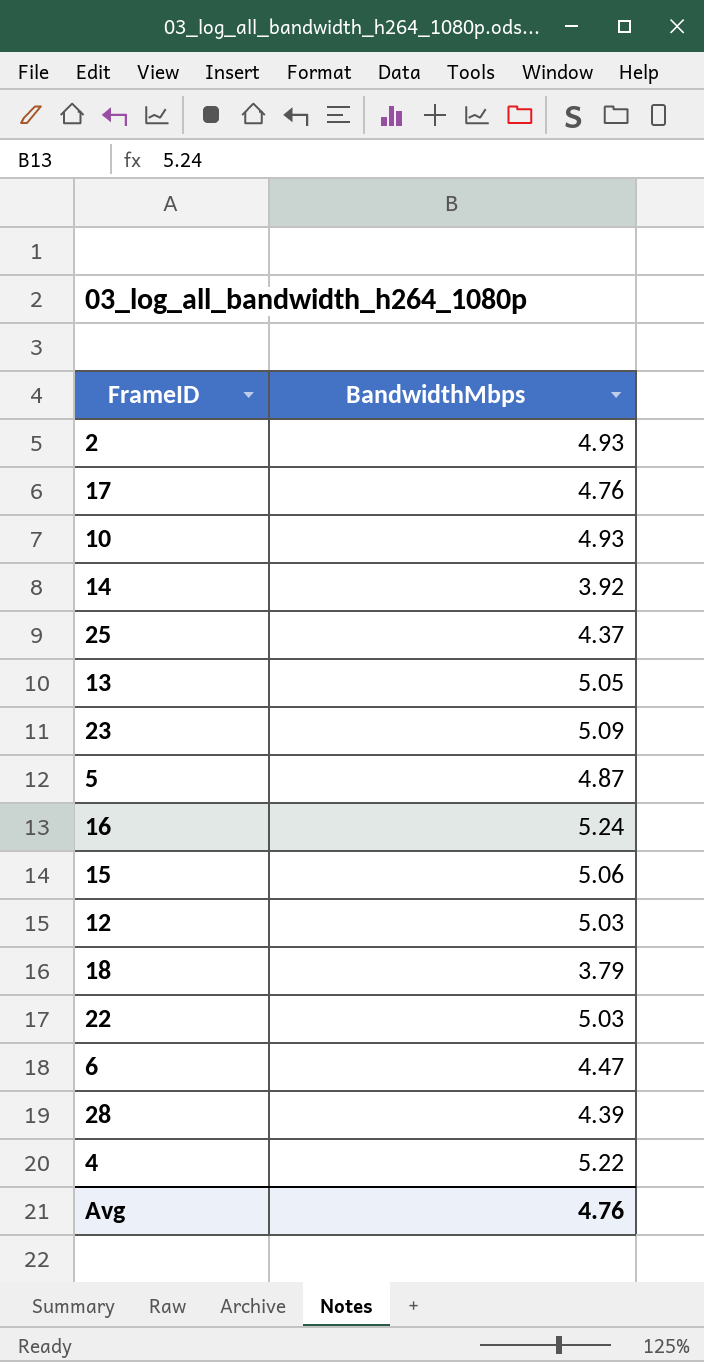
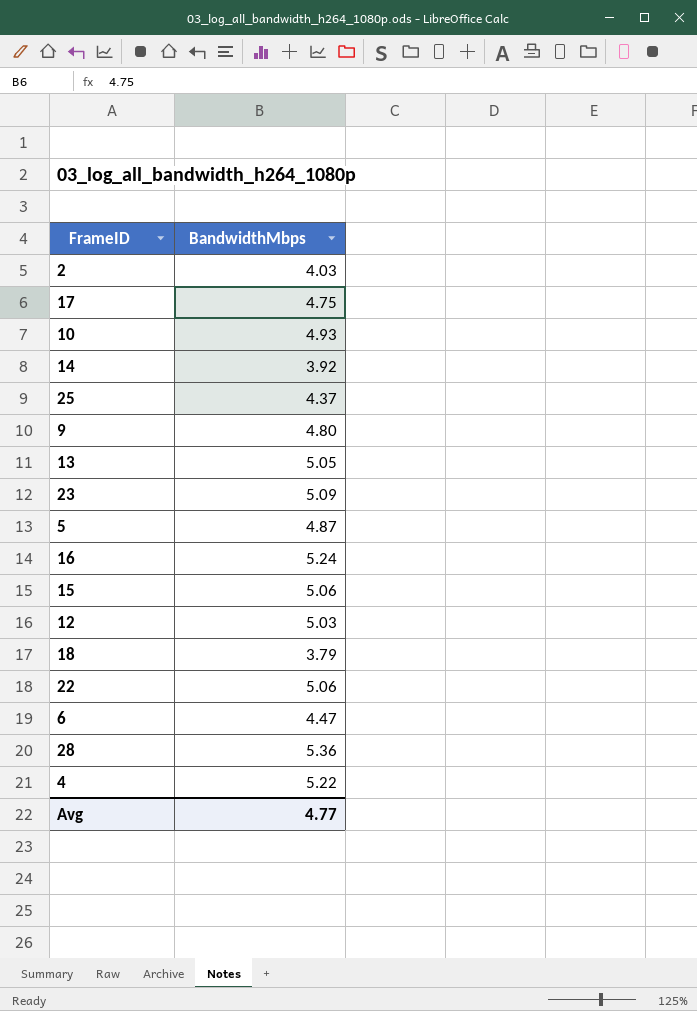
2 | BandwidthMbps: 4.93 -> 4.03
17 | BandwidthMbps: 4.76 -> 4.75
row 9: none -> 4.80
22 | BandwidthMbps: 5.03 -> 5.06
28 | BandwidthMbps: 4.39 -> 5.36
Avg | BandwidthMbps: 4.76 -> 4.77

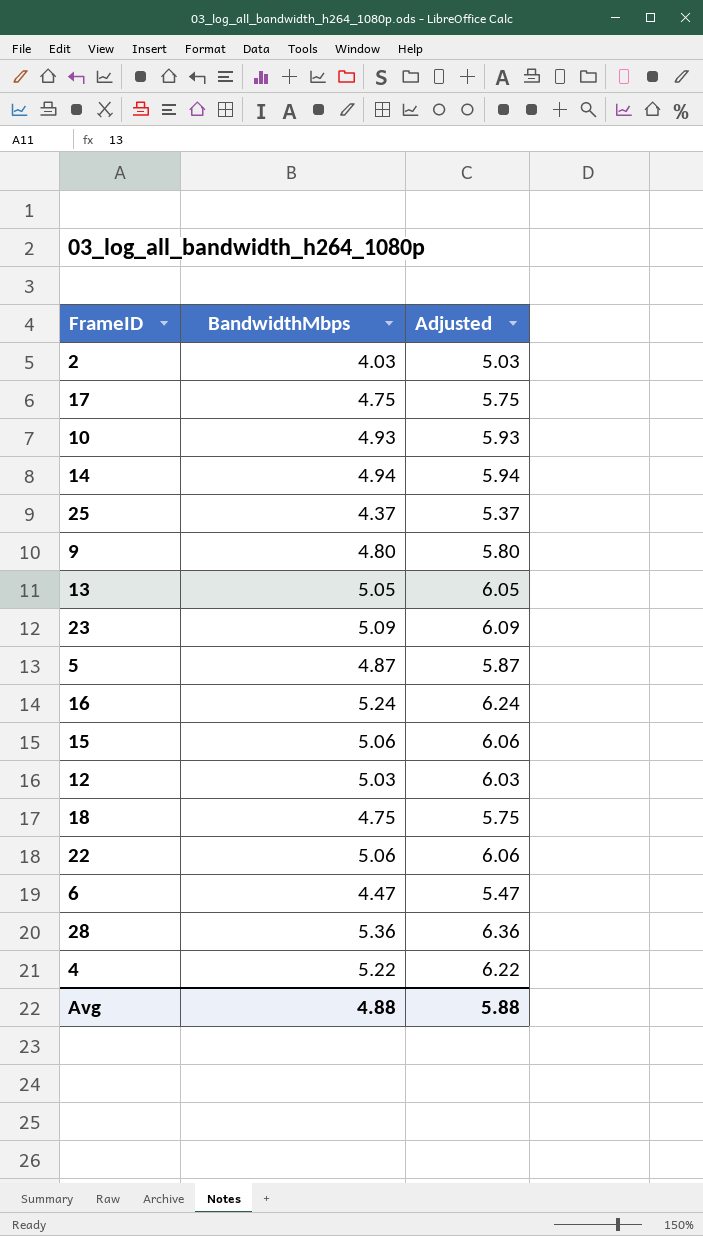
column Adjusted | formula: none -> [BandwidthMbps] + 1
14 | BandwidthMbps: 3.92 -> 4.94
18 | BandwidthMbps: 3.79 -> 4.75
Avg | BandwidthMbps: 4.77 -> 4.88

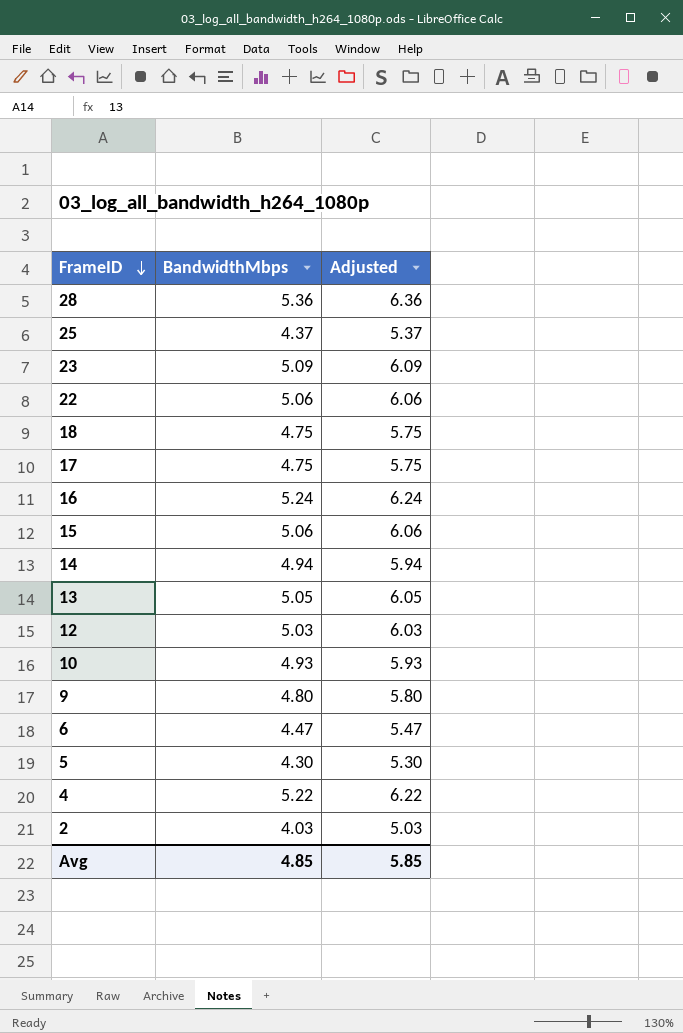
row order: none -> FrameID descending
5 | BandwidthMbps: 4.87 -> 4.30
5 | Adjusted: 5.87 -> 5.30
Avg | BandwidthMbps: 4.88 -> 4.85
Avg | Adjusted: 5.88 -> 5.85

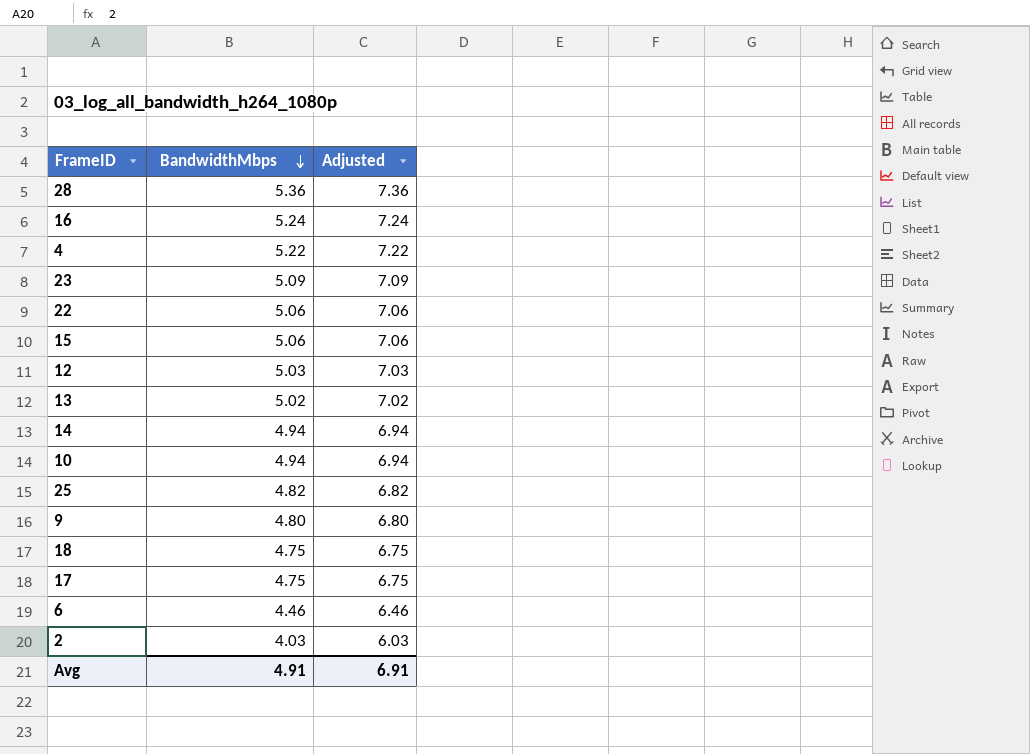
row order: FrameID descending -> BandwidthMbps descending
column Adjusted | formula: [BandwidthMbps] + 1 -> [BandwidthMbps] + 2
row 5: 4.30 | 5.30 -> none
13 | BandwidthMbps: 5.05 -> 5.02
10 | BandwidthMbps: 4.93 -> 4.94
25 | BandwidthMbps: 4.37 -> 4.82
6 | BandwidthMbps: 4.47 -> 4.46
Avg | BandwidthMbps: 4.85 -> 4.91
Avg | Adjusted: 5.85 -> 6.91

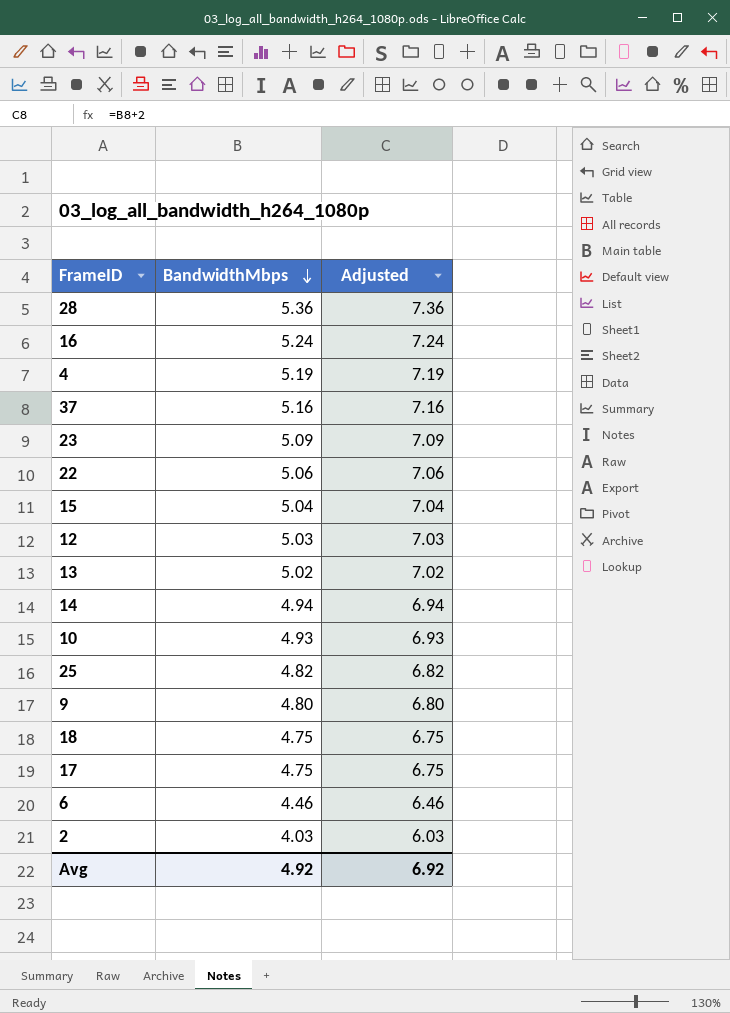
4 | BandwidthMbps: 5.22 -> 5.19
4 | Adjusted: 7.22 -> 7.19
row 37: none -> 5.16 | 7.16
15 | BandwidthMbps: 5.06 -> 5.04
15 | Adjusted: 7.06 -> 7.04
10 | BandwidthMbps: 4.94 -> 4.93
10 | Adjusted: 6.94 -> 6.93
Avg | BandwidthMbps: 4.91 -> 4.92
Avg | Adjusted: 6.91 -> 6.92

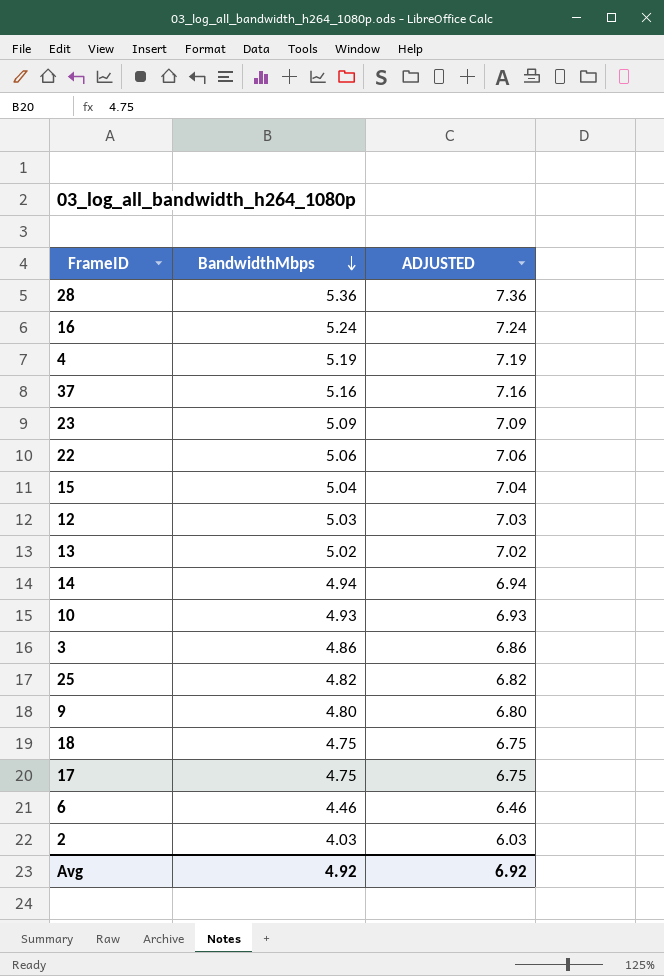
column name: Adjusted -> ADJUSTED
row 3: none -> 4.86 | 6.86

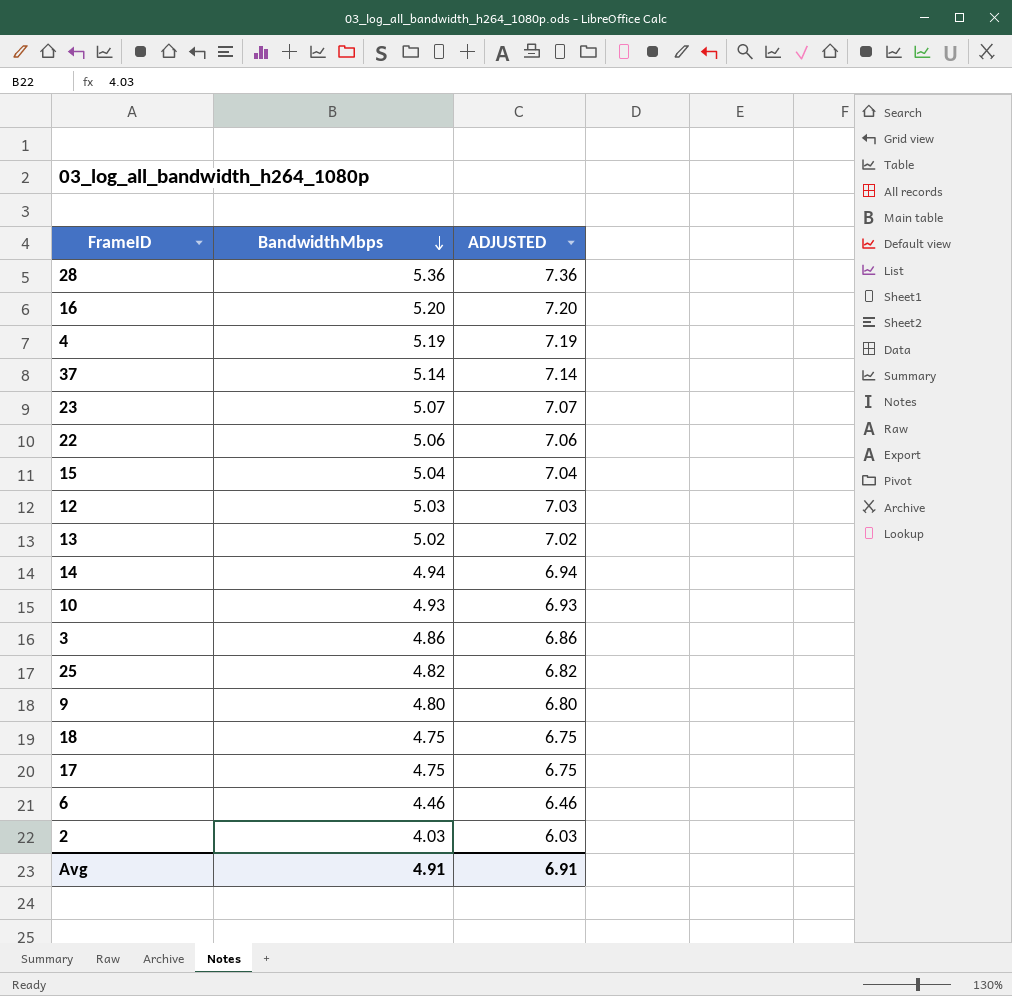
16 | BandwidthMbps: 5.24 -> 5.20
16 | ADJUSTED: 7.24 -> 7.20
37 | BandwidthMbps: 5.16 -> 5.14
37 | ADJUSTED: 7.16 -> 7.14
23 | BandwidthMbps: 5.09 -> 5.07
23 | ADJUSTED: 7.09 -> 7.07
Avg | BandwidthMbps: 4.92 -> 4.91
Avg | ADJUSTED: 6.92 -> 6.91

